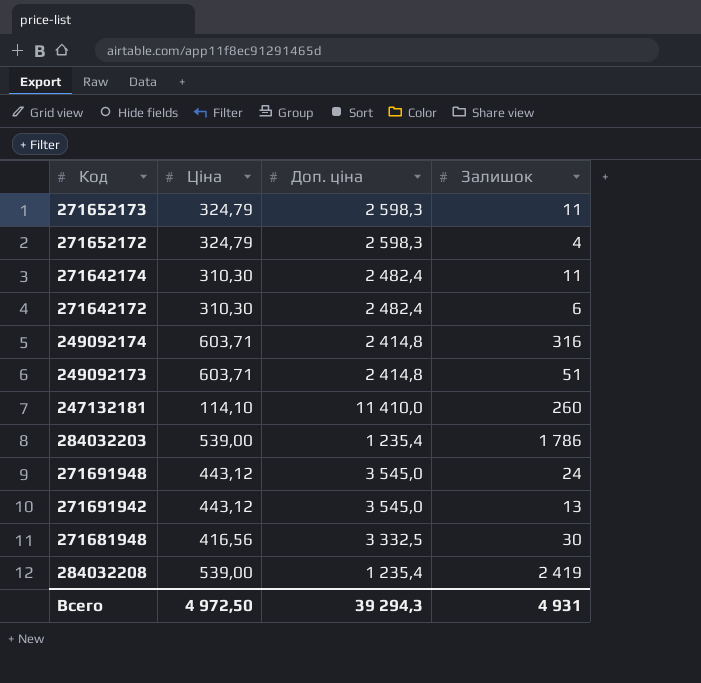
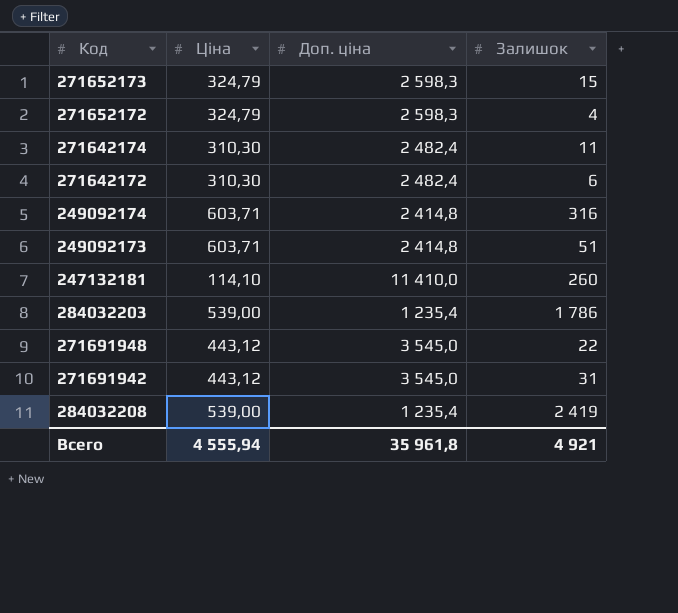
row 271681948: 416,56 | 3 332,5 | 30 -> none
271652173 | Залишок: 11 -> 15
271691948 | Залишок: 24 -> 22
271691942 | Залишок: 13 -> 31
Всего | Ціна: 4 972,50 -> 4 555,94
Всего | Доп. ціна: 39 294,3 -> 35 961,8
Всего | Залишок: 4 931 -> 4 921

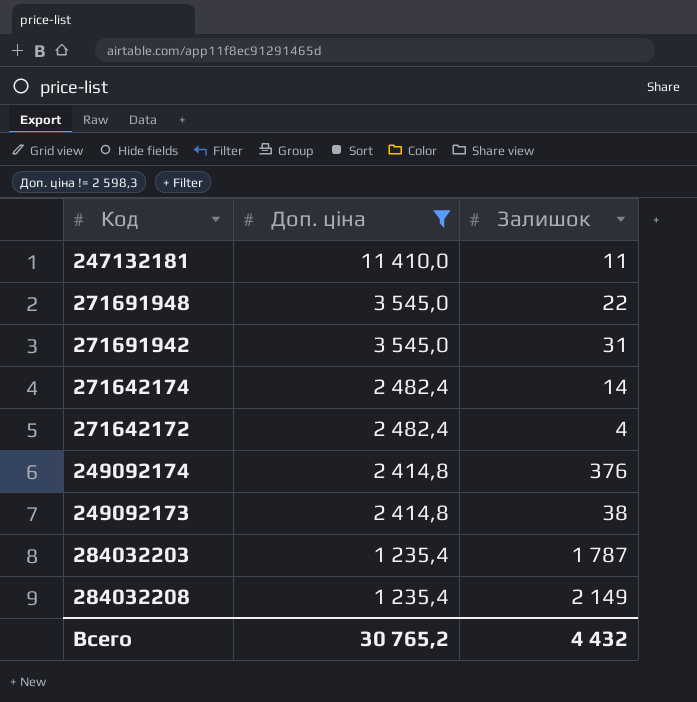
filter: none -> Доп. ціна != 2 598,3
row order: none -> Доп. ціна descending
column Ціна | position: 2 -> none
247132181 | Залишок: 260 -> 11
271642174 | Залишок: 11 -> 14
271642172 | Залишок: 6 -> 4
249092174 | Залишок: 316 -> 376
249092173 | Залишок: 51 -> 38
284032203 | Залишок: 1 786 -> 1 787
284032208 | Залишок: 2 419 -> 2 149
Всего | Доп. ціна: 35 961,8 -> 30 765,2
Всего | Залишок: 4 921 -> 4 432

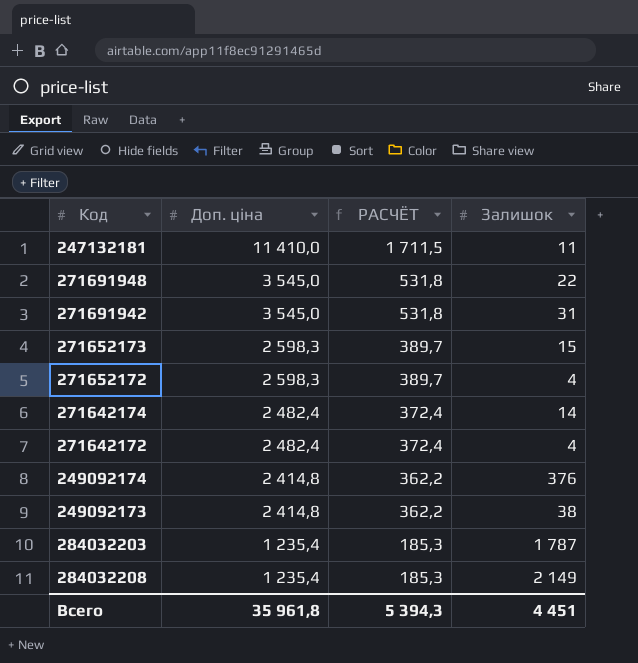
filter: Доп. ціна != 2 598,3 -> none
column РАСЧЁТ | formula: none -> [Доп. ціна] * 0,15
Всего | Доп. ціна: 30 765,2 -> 35 961,8
Всего | Залишок: 4 432 -> 4 451

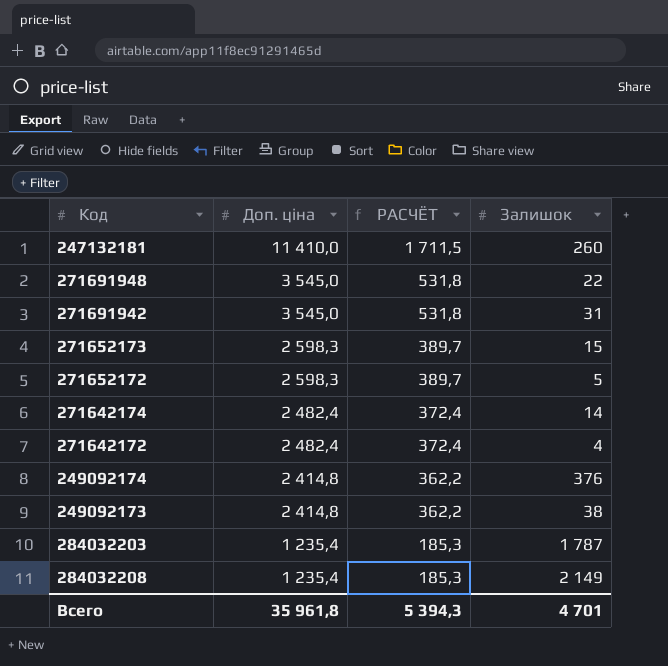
247132181 | Залишок: 11 -> 260
271652172 | Залишок: 4 -> 5
Всего | Залишок: 4 451 -> 4 701

